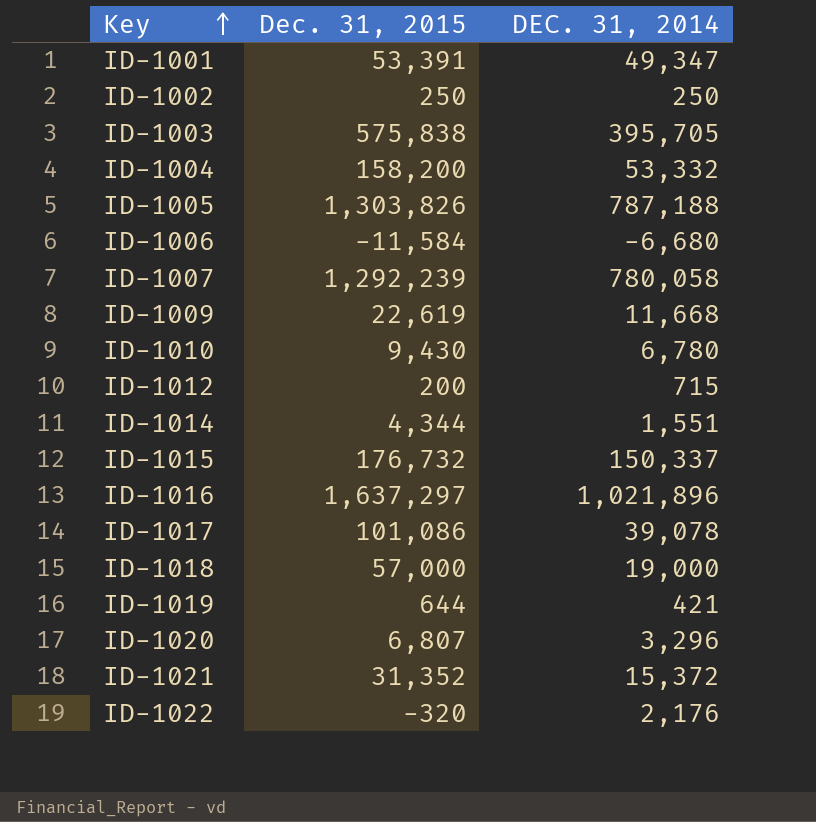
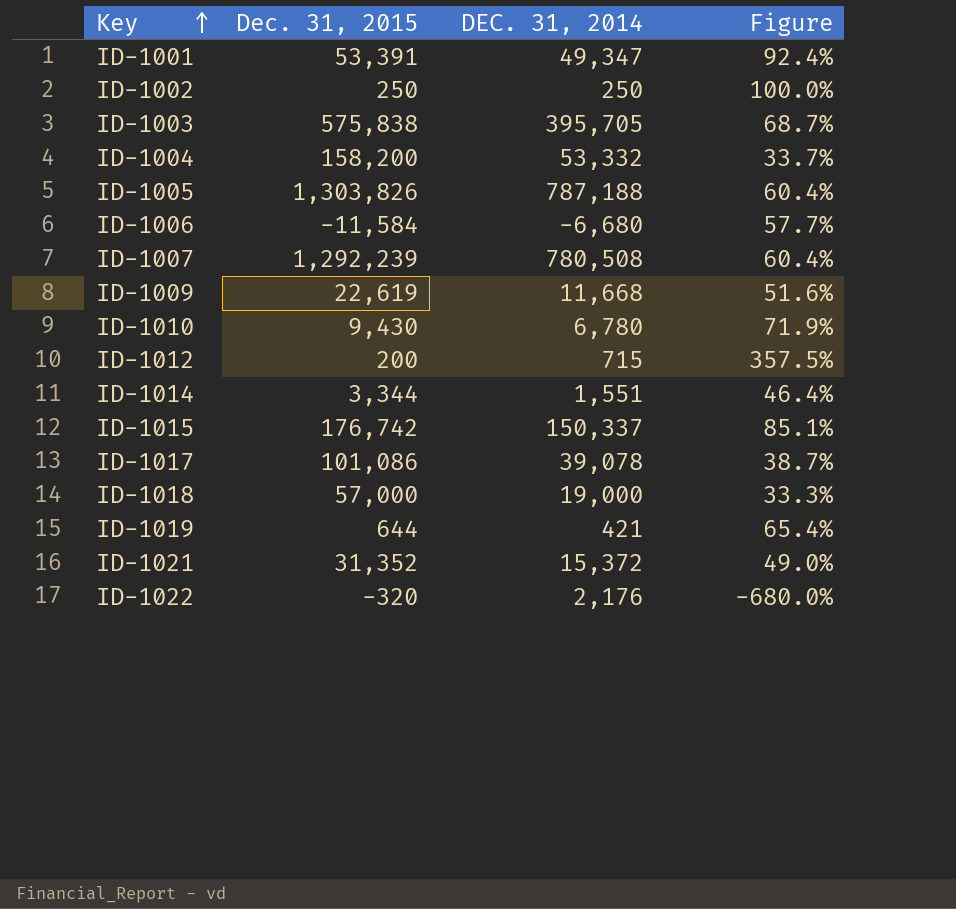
column Figure | formula: none -> [DEC. 31, 2014] / [Dec. 31, 2015]
row ID-1016: 1,637,297 | 1,021,896 -> none
row ID-1020: 6,807 | 3,296 -> none
ID-1007 | DEC. 31, 2014: 780,058 -> 780,508
ID-1014 | Dec. 31, 2015: 4,344 -> 3,344
ID-1015 | Dec. 31, 2015: 176,732 -> 176,742

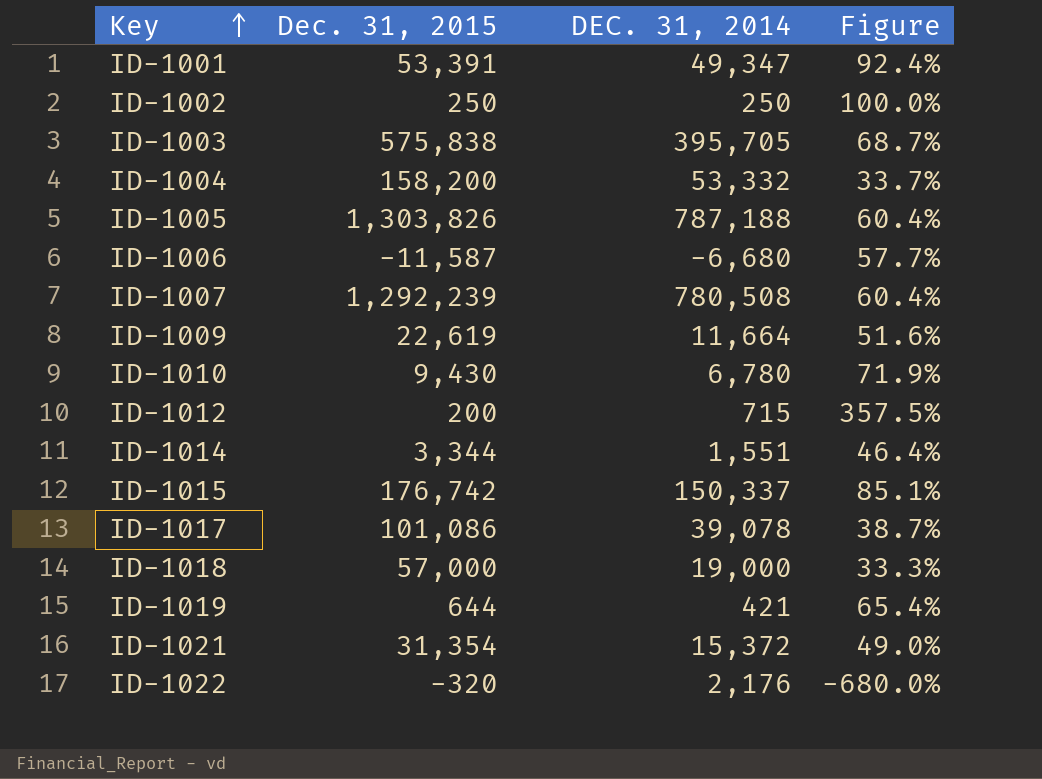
ID-1006 | Dec. 31, 2015: -11,584 -> -11,587
ID-1009 | DEC. 31, 2014: 11,668 -> 11,664
ID-1021 | Dec. 31, 2015: 31,352 -> 31,354

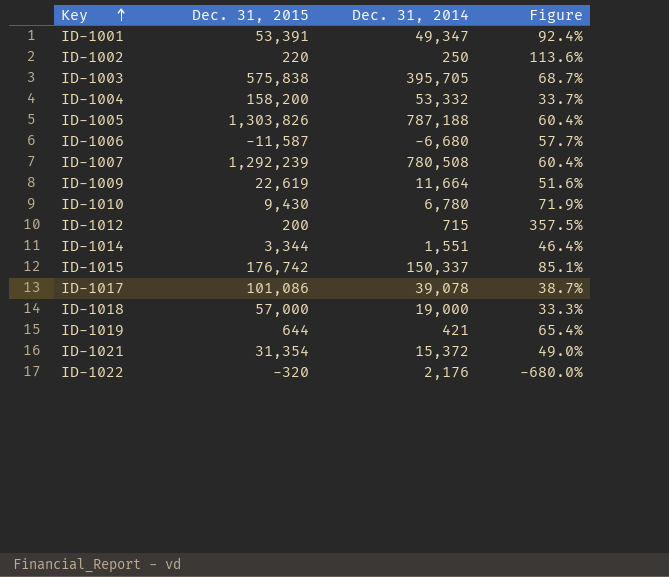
column name: DEC. 31, 2014 -> Dec. 31, 2014
ID-1002 | Dec. 31, 2015: 250 -> 220
ID-1002 | Figure: 100.0% -> 113.6%

